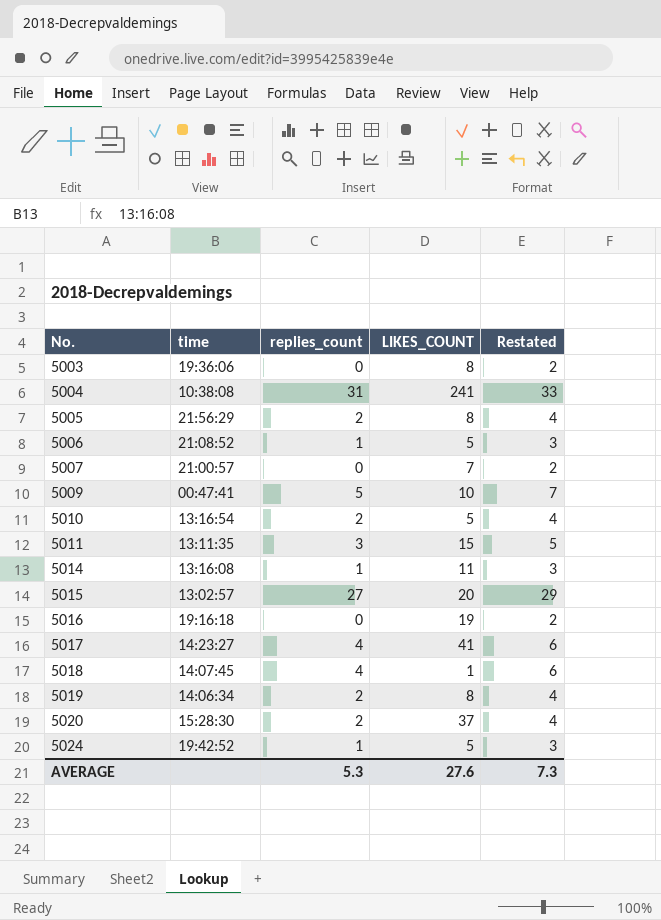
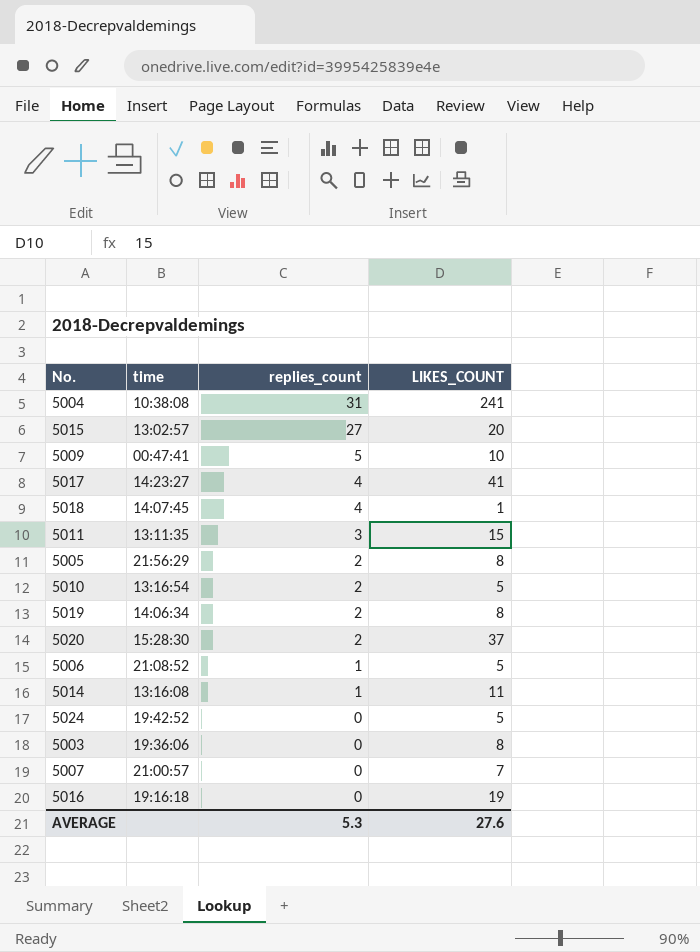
row order: No. ascending -> replies_count descending
column Restated | formula: [replies_count] + 2 -> none
5024 | replies_count: 1 -> 0

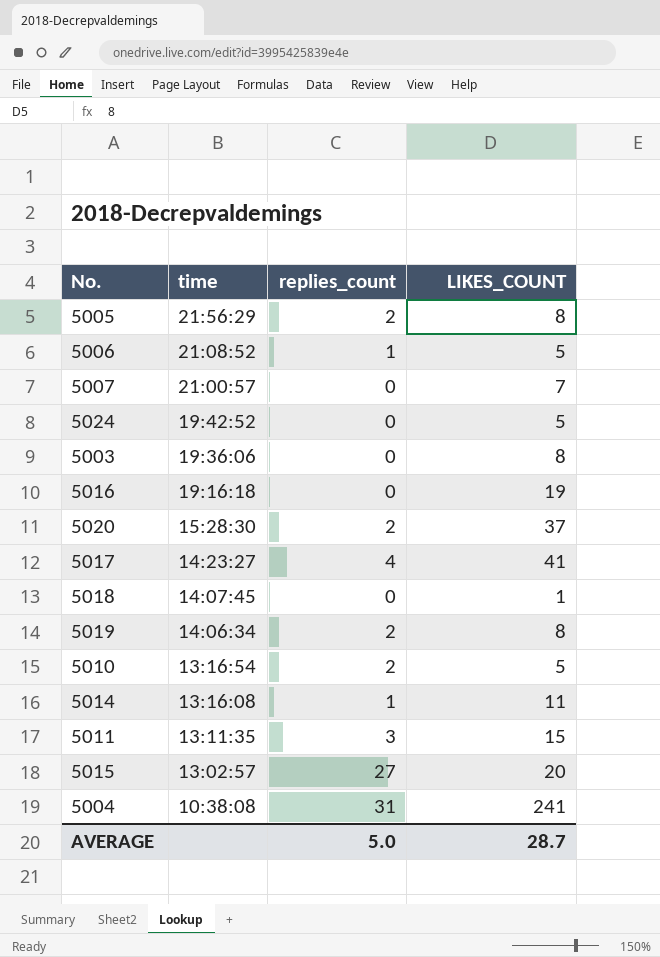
row order: replies_count descending -> time descending
row 5009: 00:47:41 | 5 | 10 -> none
5018 | replies_count: 4 -> 0
AVERAGE | replies_count: 5.3 -> 5.0
AVERAGE | LIKES_COUNT: 27.6 -> 28.7

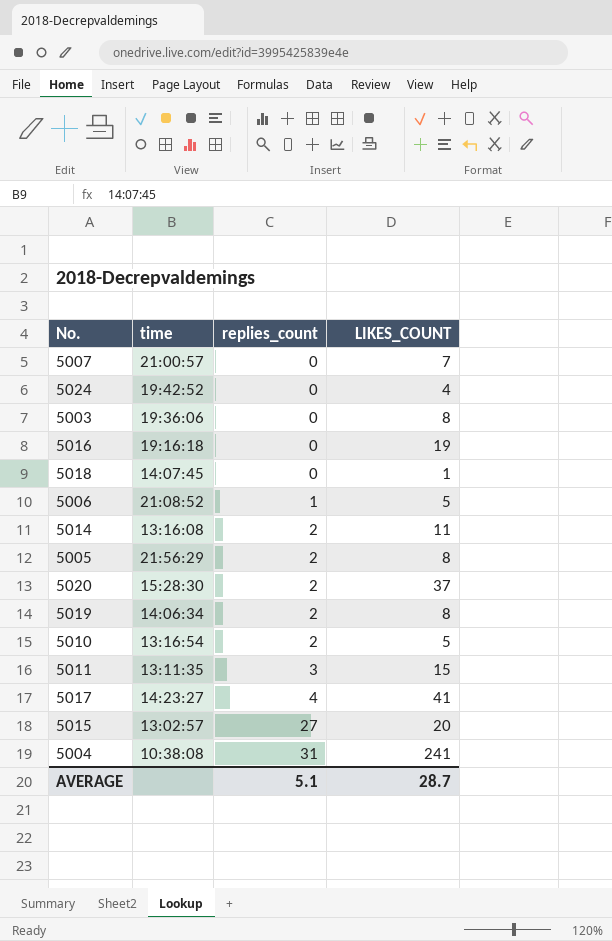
row order: time descending -> replies_count ascending
5024 | LIKES_COUNT: 5 -> 4
5014 | replies_count: 1 -> 2
AVERAGE | replies_count: 5.0 -> 5.1

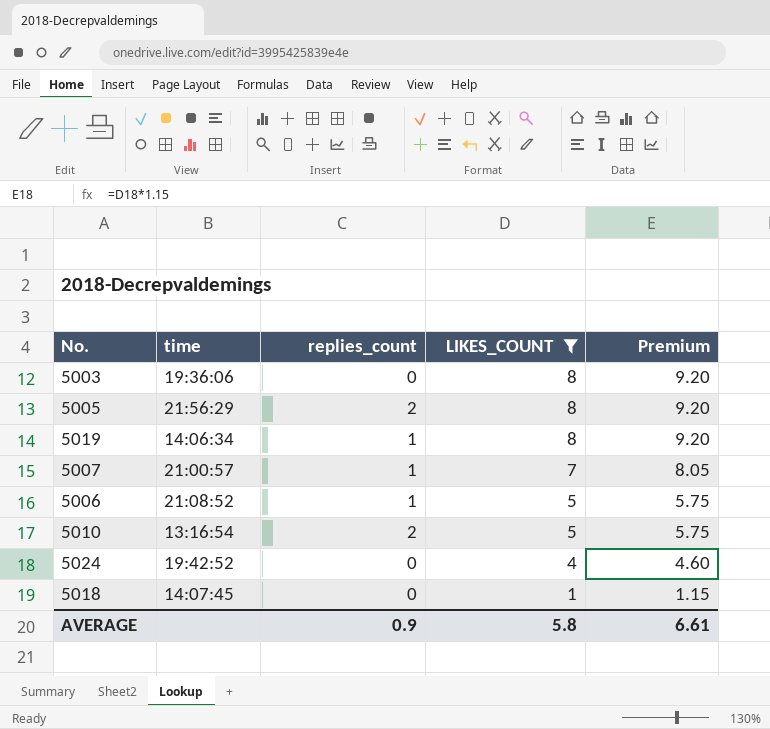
filter: none -> LIKES_COUNT <= 8
row order: replies_count ascending -> LIKES_COUNT descending
column Premium | formula: none -> [LIKES_COUNT] * 1.15
5019 | replies_count: 2 -> 1
5007 | replies_count: 0 -> 1
AVERAGE | replies_count: 5.1 -> 0.9
AVERAGE | LIKES_COUNT: 28.7 -> 5.8

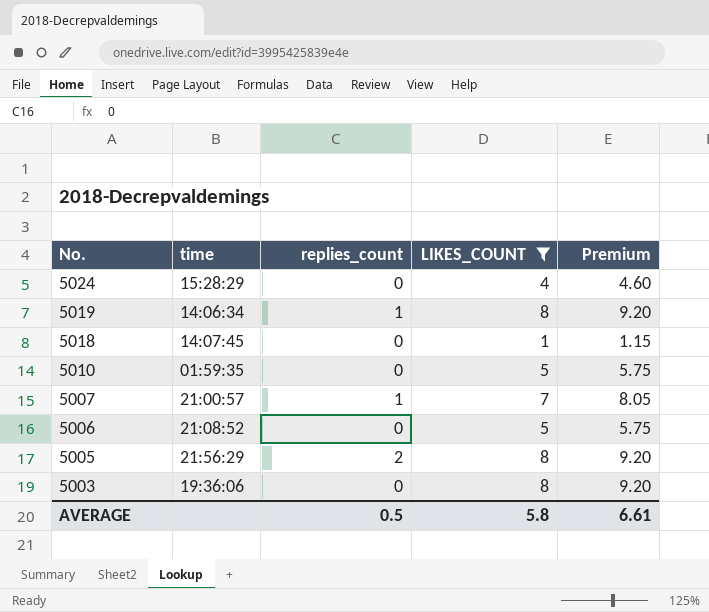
row order: LIKES_COUNT descending -> No. descending
5024 | time: 19:42:52 -> 15:28:29
5010 | time: 13:16:54 -> 01:59:35
5010 | replies_count: 2 -> 0
5006 | replies_count: 1 -> 0
AVERAGE | replies_count: 0.9 -> 0.5

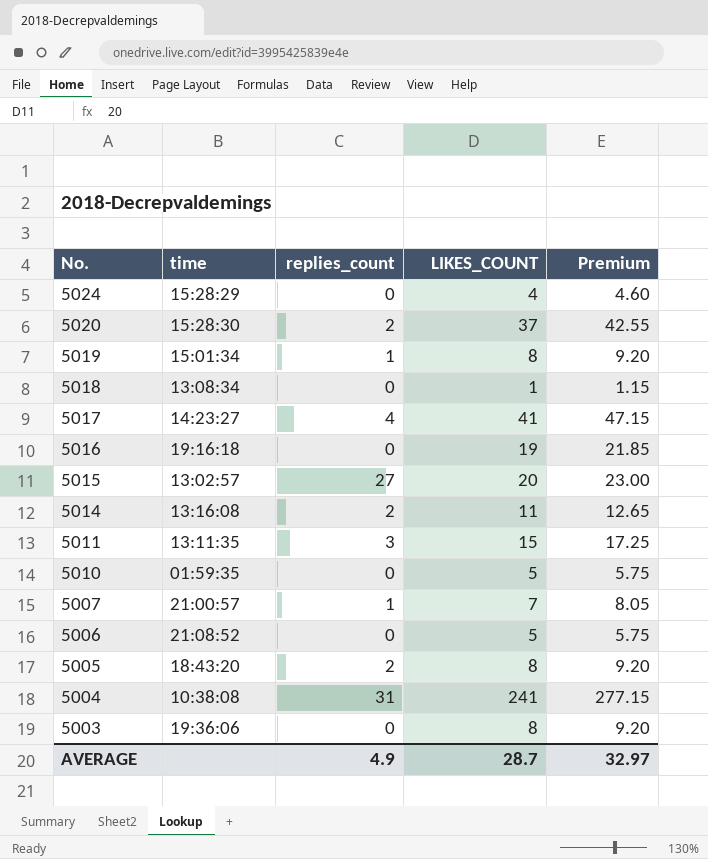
filter: LIKES_COUNT <= 8 -> none
5019 | time: 14:06:34 -> 15:01:34
5018 | time: 14:07:45 -> 13:08:34
5005 | time: 21:56:29 -> 18:43:20
AVERAGE | replies_count: 0.5 -> 4.9
AVERAGE | LIKES_COUNT: 5.8 -> 28.7
AVERAGE | Premium: 6.61 -> 32.97

